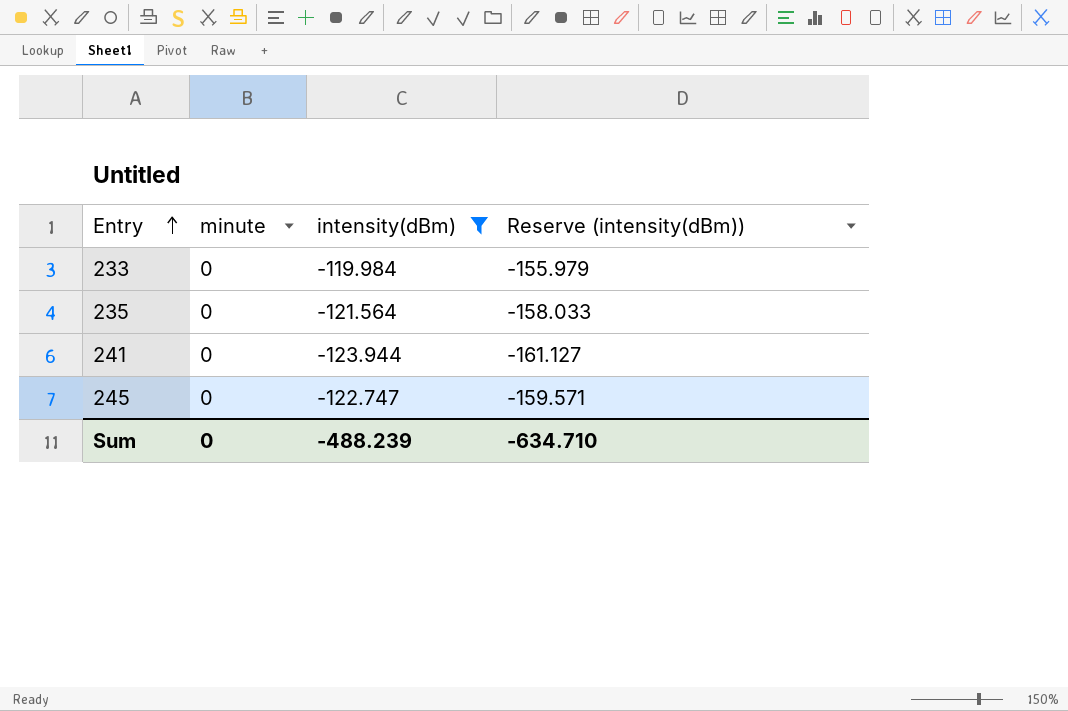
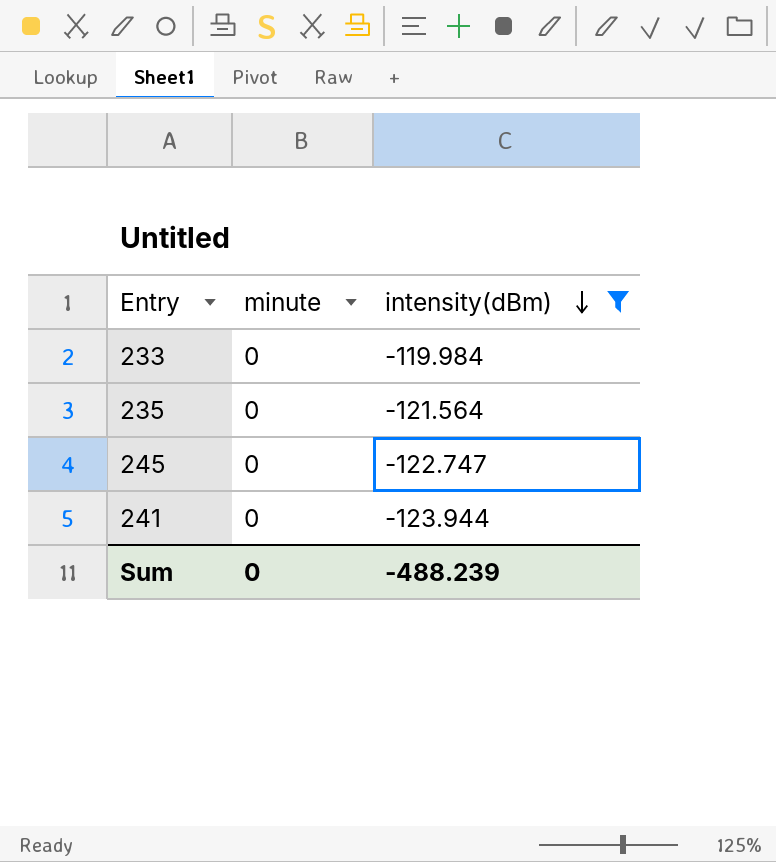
row order: Entry ascending -> intensity(dBm) descending
column Reserve (intensity(dBm)) | formula: [intensity(dBm)] * 1.3 -> none

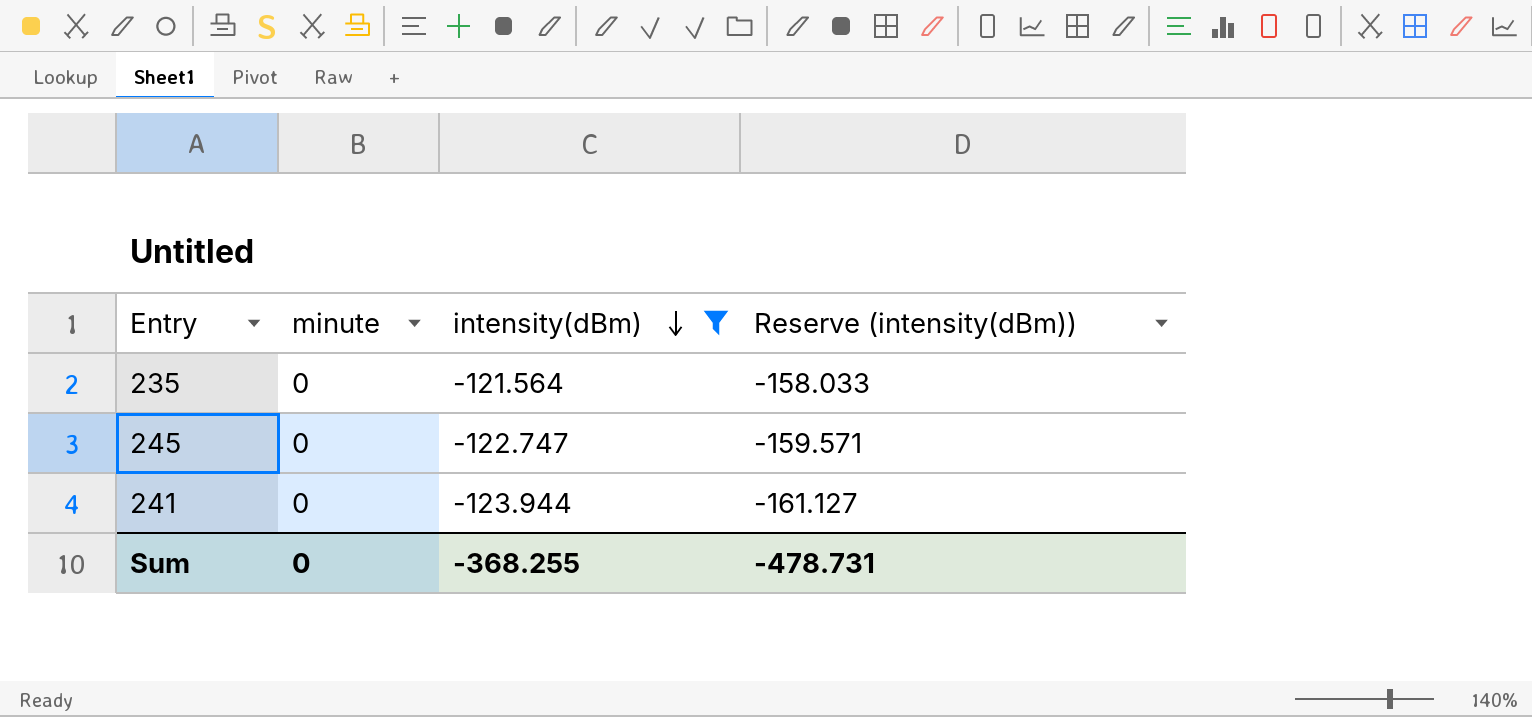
column Reserve (intensity(dBm)) | formula: none -> [intensity(dBm)] * 1.3
row 233: 0 | -119.984 -> none
Sum | intensity(dBm): -488.239 -> -368.255

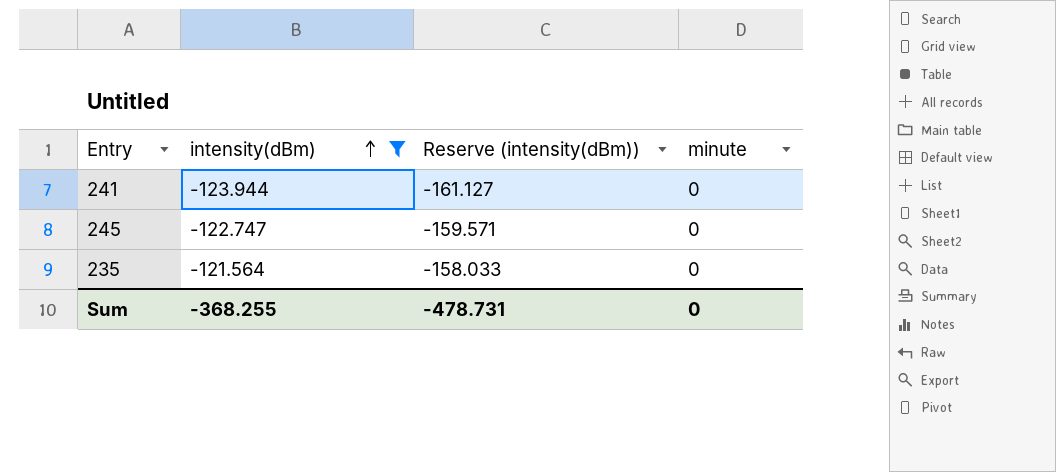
row order: intensity(dBm) descending -> intensity(dBm) ascending
column minute | position: 2 -> 4

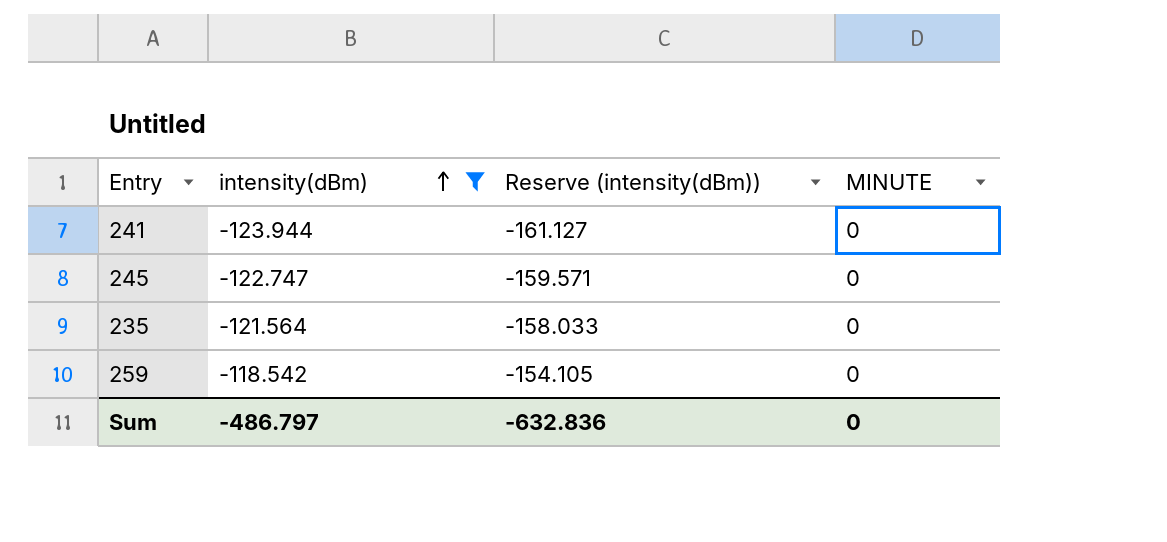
column name: minute -> MINUTE
row 259: none -> -118.542 | -154.105 | 0
Sum | intensity(dBm): -368.255 -> -486.797
Sum | Reserve (intensity(dBm)): -478.731 -> -632.836

